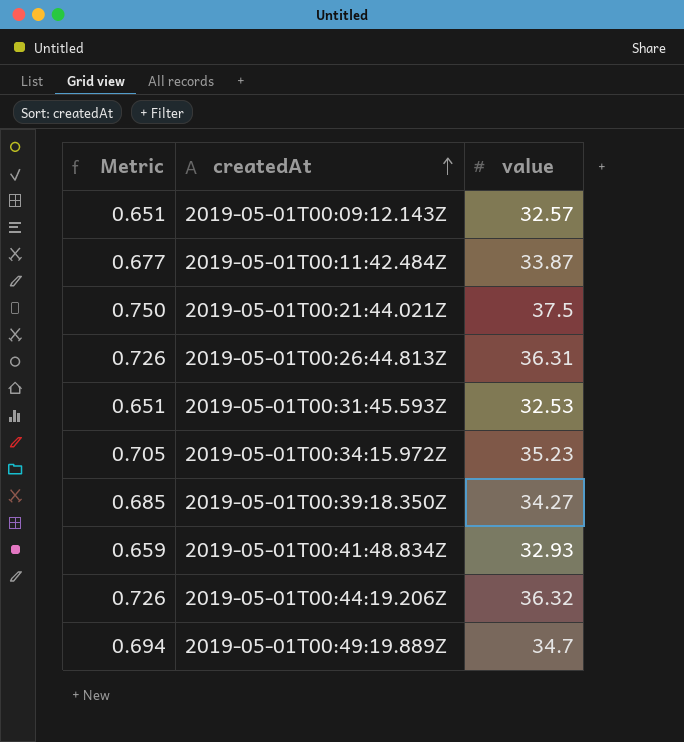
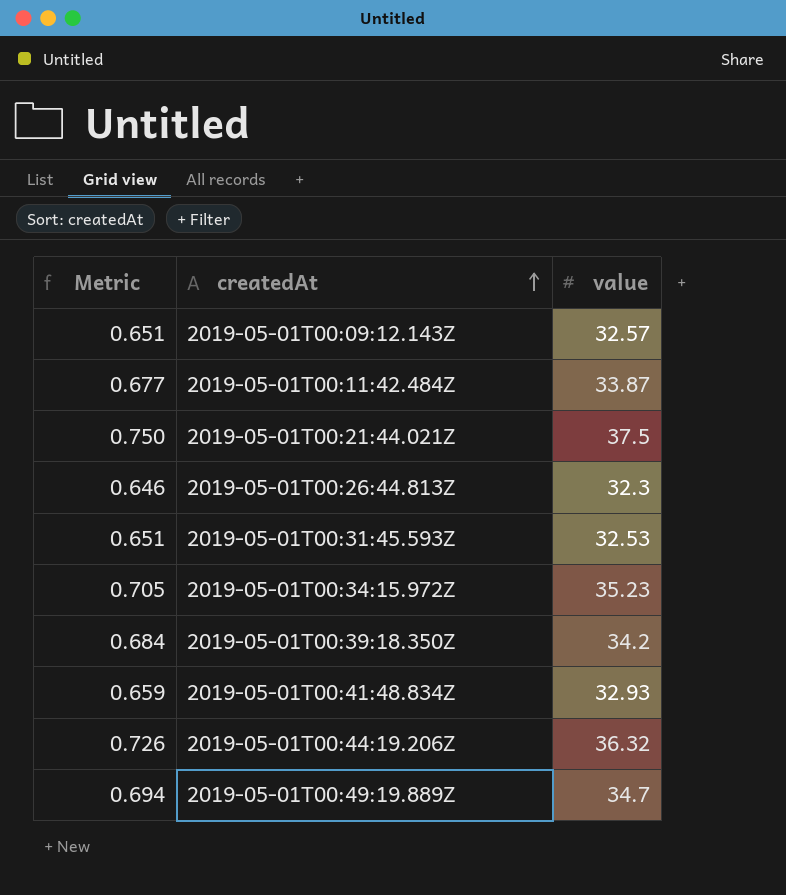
2019-05-01T00:26:44.813Z | Metric: 0.726 -> 0.646
2019-05-01T00:26:44.813Z | value: 36.31 -> 32.3
2019-05-01T00:39:18.350Z | Metric: 0.685 -> 0.684
2019-05-01T00:39:18.350Z | value: 34.27 -> 34.2

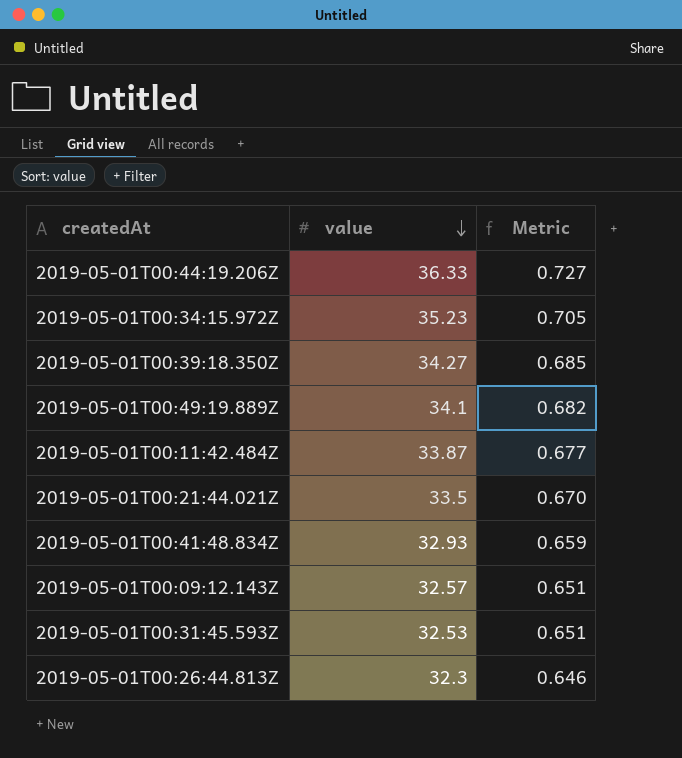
row order: createdAt ascending -> value descending
column Metric | position: 1 -> 3
2019-05-01T00:44:19.206Z | value: 36.32 -> 36.33
2019-05-01T00:44:19.206Z | Metric: 0.726 -> 0.727
2019-05-01T00:39:18.350Z | value: 34.2 -> 34.27
2019-05-01T00:39:18.350Z | Metric: 0.684 -> 0.685
2019-05-01T00:49:19.889Z | value: 34.7 -> 34.1
2019-05-01T00:49:19.889Z | Metric: 0.694 -> 0.682
2019-05-01T00:21:44.021Z | value: 37.5 -> 33.5
2019-05-01T00:21:44.021Z | Metric: 0.750 -> 0.670

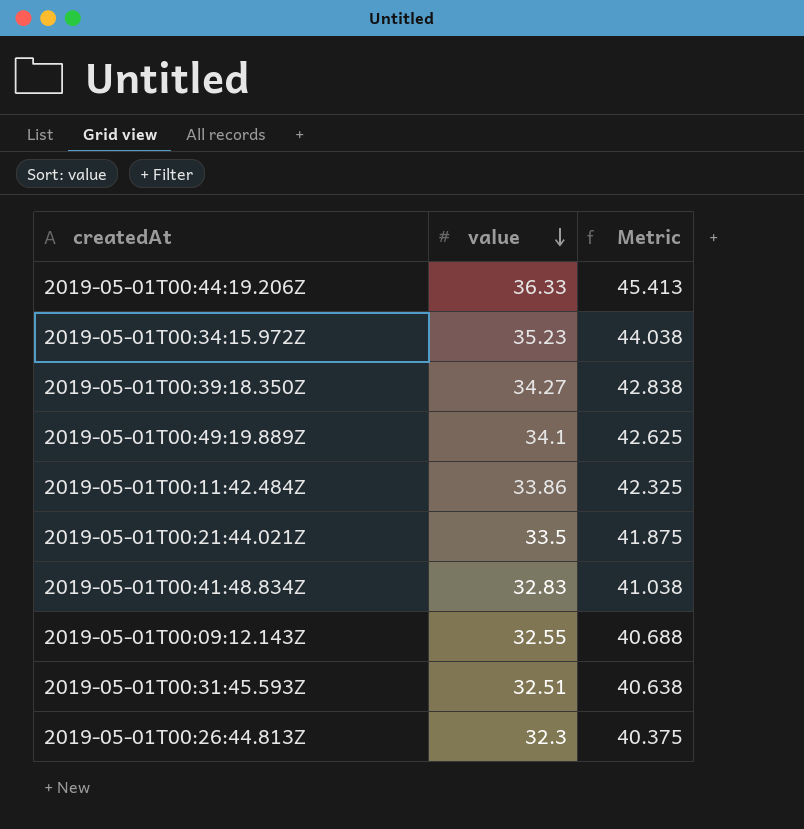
column Metric | formula: [value] * 0.02 -> [value] * 1.25
2019-05-01T00:11:42.484Z | value: 33.87 -> 33.86
2019-05-01T00:41:48.834Z | value: 32.93 -> 32.83
2019-05-01T00:09:12.143Z | value: 32.57 -> 32.55
2019-05-01T00:31:45.593Z | value: 32.53 -> 32.51

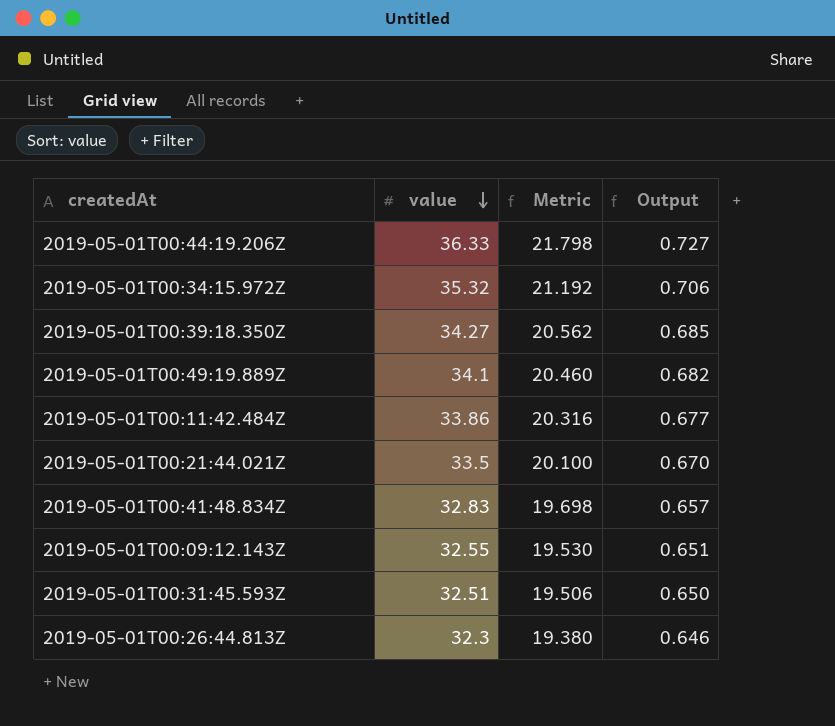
column Metric | formula: [value] * 1.25 -> [value] * 0.6
column Output | formula: none -> [value] * 0.02
2019-05-01T00:34:15.972Z | value: 35.23 -> 35.32

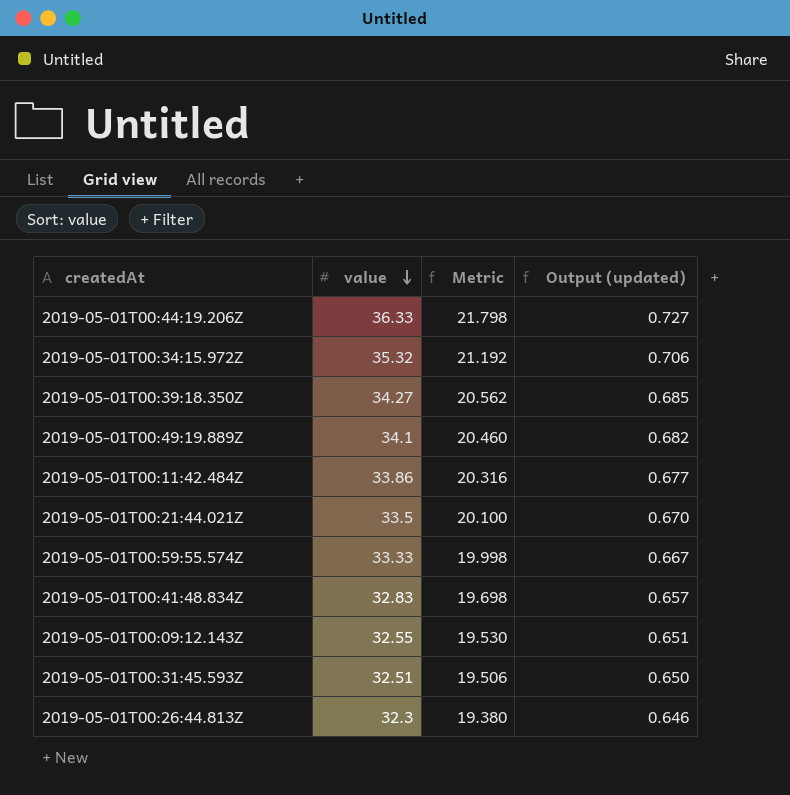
column name: Output -> Output (updated)
row 2019-05-01T00:59:55.574Z: none -> 33.33 | 19.998 | 0.667

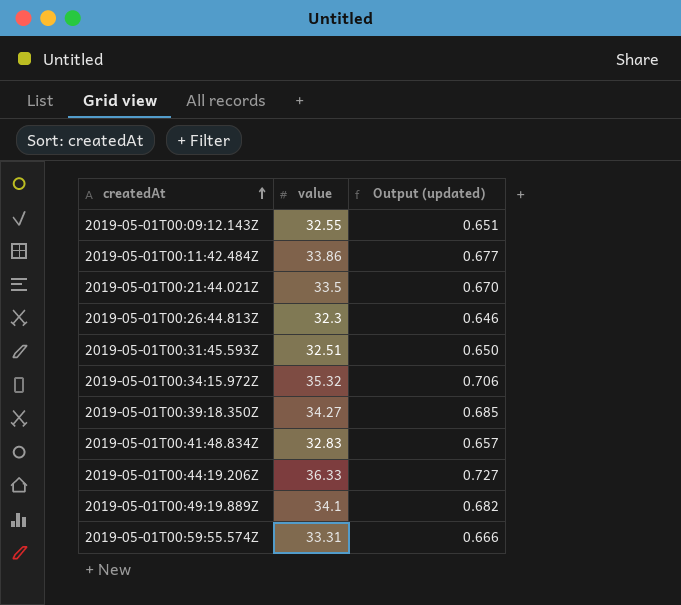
row order: value descending -> createdAt ascending
column Metric | formula: [value] * 0.6 -> none
2019-05-01T00:59:55.574Z | value: 33.33 -> 33.31
2019-05-01T00:59:55.574Z | Output (updated): 0.667 -> 0.666

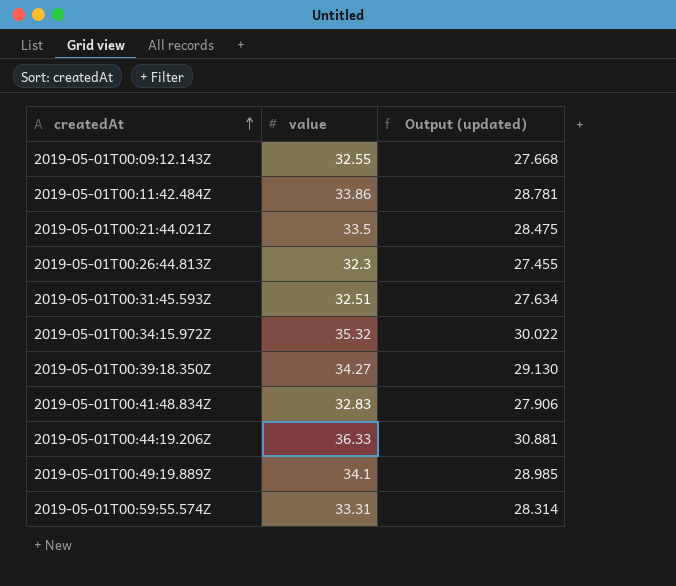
column Output (updated) | formula: [value] * 0.02 -> [value] * 0.85

